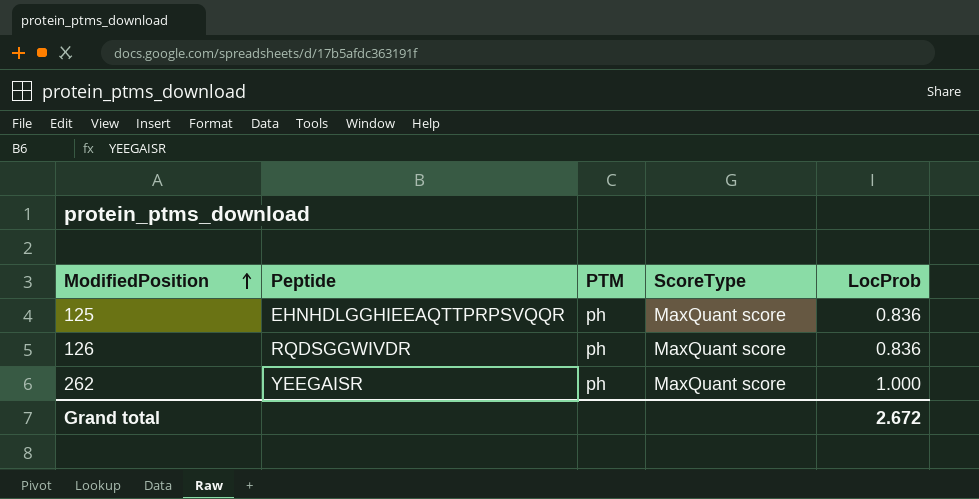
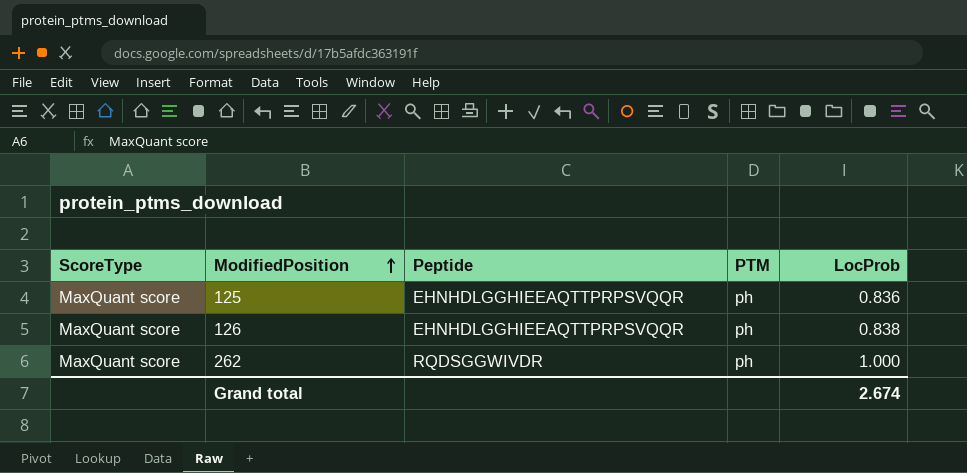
column ScoreType | position: 4 -> 1
126 | Peptide: RQDSGGWIVDR -> EHNHDLGGHIEEAQTTPRPSVQQR
126 | LocProb: 0.836 -> 0.838
262 | Peptide: YEEGAISR -> RQDSGGWIVDR
Grand total | LocProb: 2.672 -> 2.674

